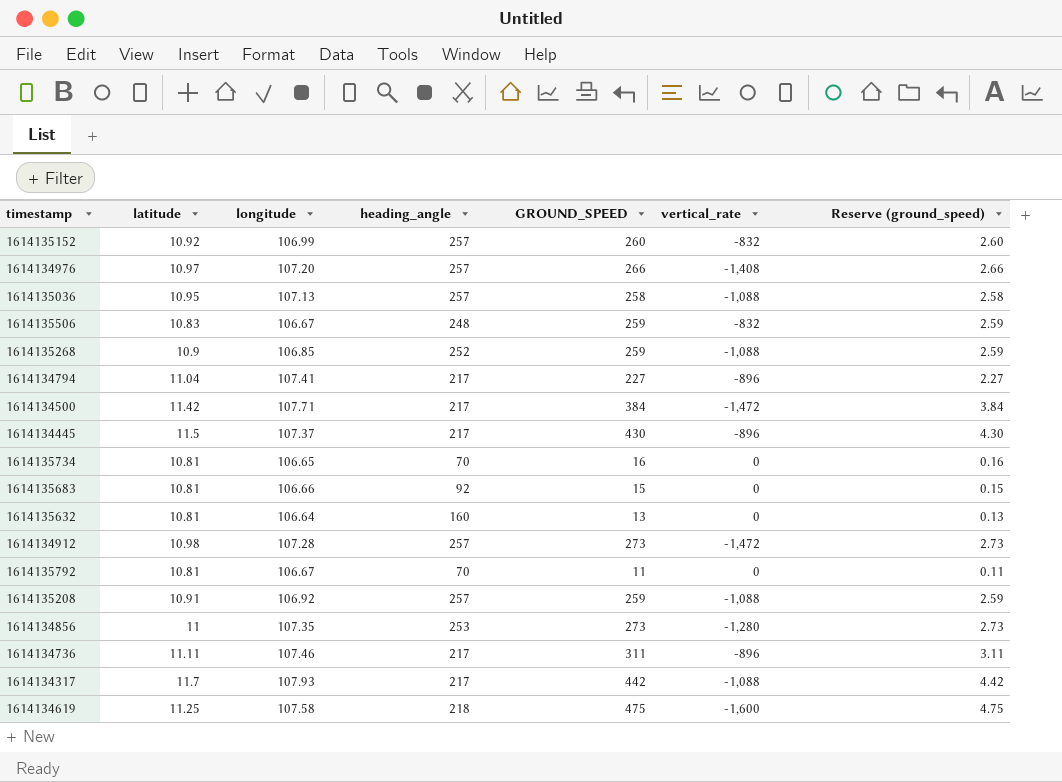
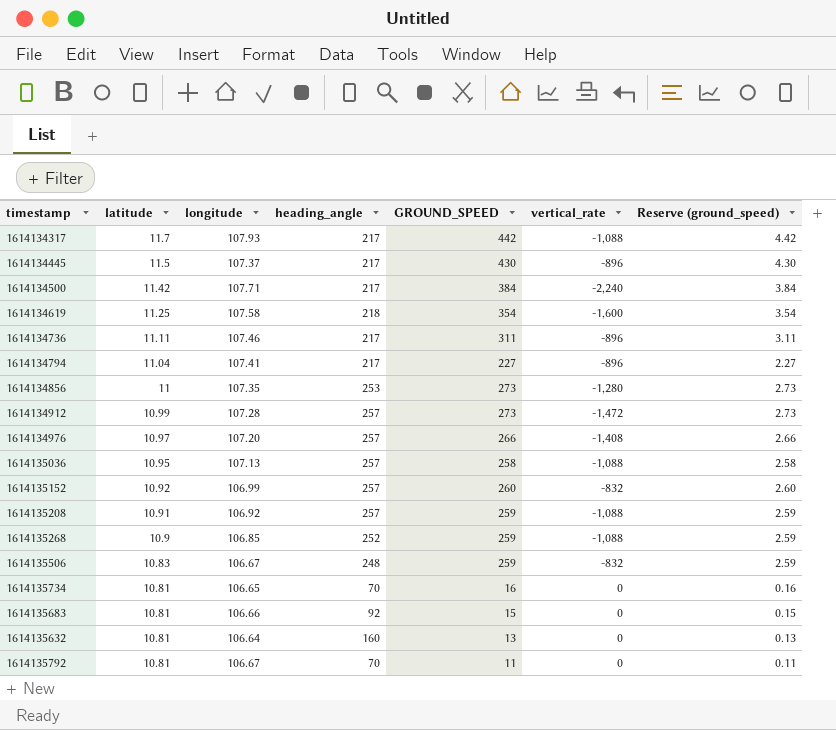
row order: none -> latitude descending
1614134500 | vertical_rate: -1,472 -> -2,240
1614134619 | GROUND_SPEED: 475 -> 354
1614134619 | Reserve (ground_speed): 4.75 -> 3.54
1614134912 | latitude: 10.98 -> 10.99

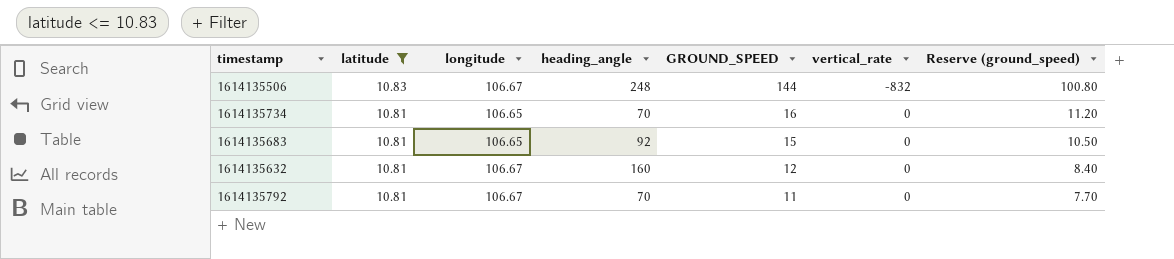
filter: none -> latitude <= 10.83
column Reserve (ground_speed) | formula: [GROUND_SPEED] * 0.01 -> [GROUND_SPEED] * 0.7
1614135506 | GROUND_SPEED: 259 -> 144
1614135683 | longitude: 106.66 -> 106.65
1614135632 | longitude: 106.64 -> 106.67
1614135632 | GROUND_SPEED: 13 -> 12

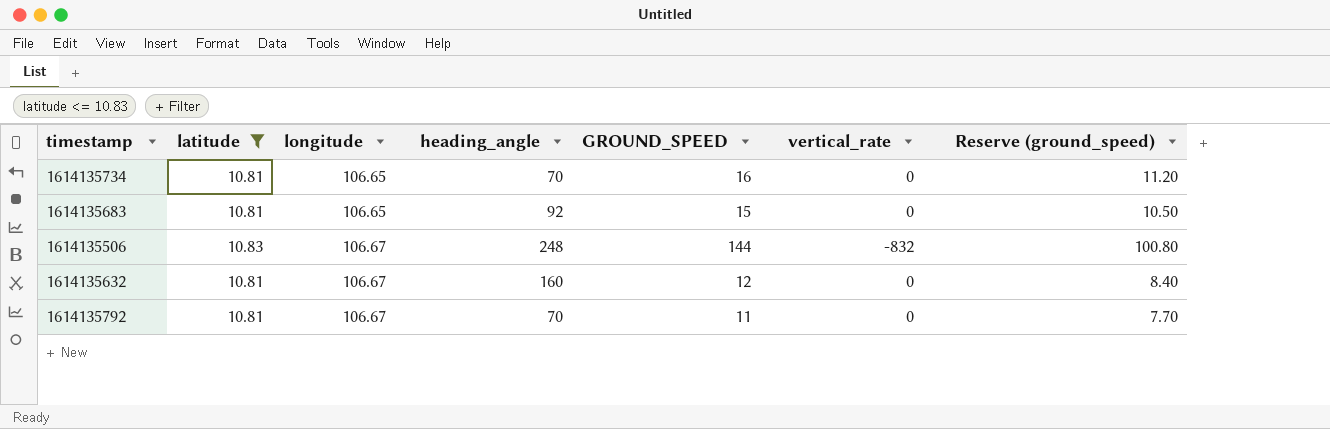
row order: latitude descending -> longitude ascending

